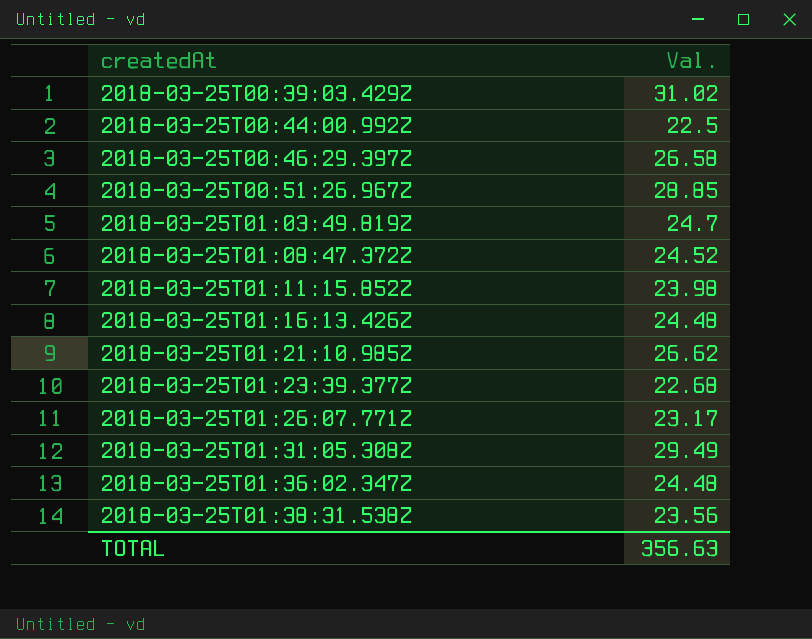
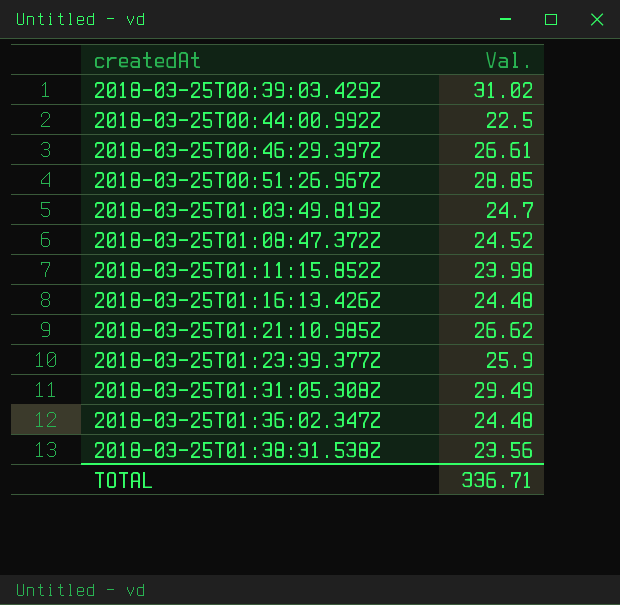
row 2018-03-25T01:26:07.771Z: 23.17 -> none
2018-03-25T00:46:29.397Z | Val.: 26.58 -> 26.61
2018-03-25T01:23:39.377Z | Val.: 22.68 -> 25.9
TOTAL | Val.: 356.63 -> 336.71

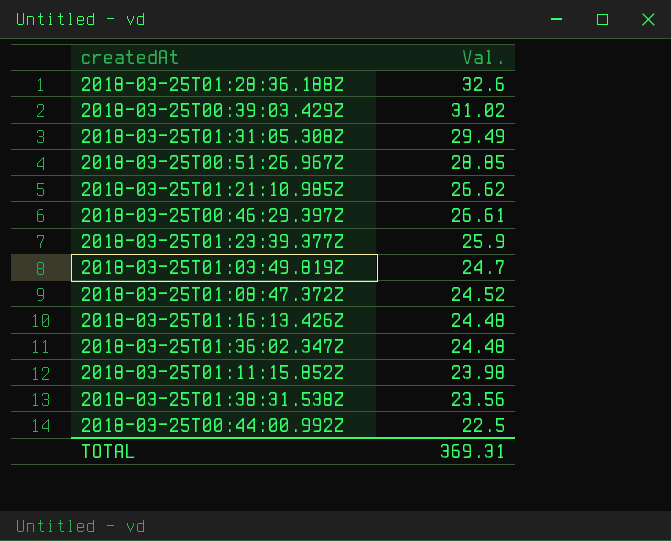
row order: createdAt ascending -> Val. descending
row 2018-03-25T01:28:36.188Z: none -> 32.6
TOTAL | Val.: 336.71 -> 369.31

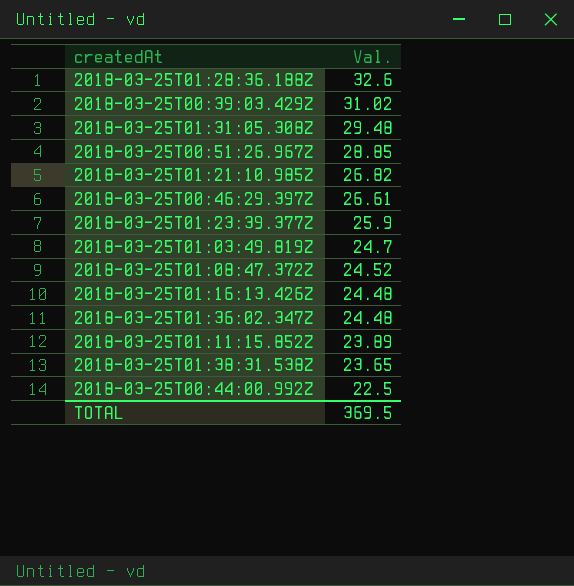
2018-03-25T01:31:05.308Z | Val.: 29.49 -> 29.48
2018-03-25T01:21:10.985Z | Val.: 26.62 -> 26.82
2018-03-25T01:11:15.852Z | Val.: 23.98 -> 23.89
2018-03-25T01:38:31.538Z | Val.: 23.56 -> 23.65
TOTAL | Val.: 369.31 -> 369.5

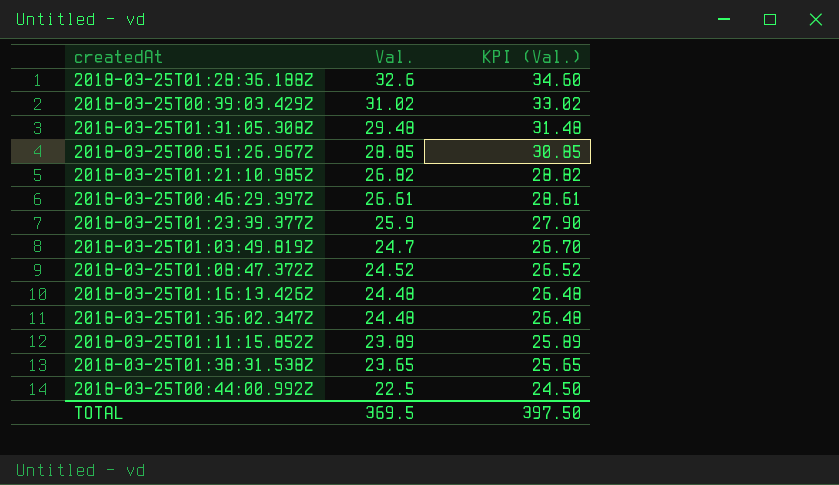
column KPI (Val.) | formula: none -> [Val.] + 2

